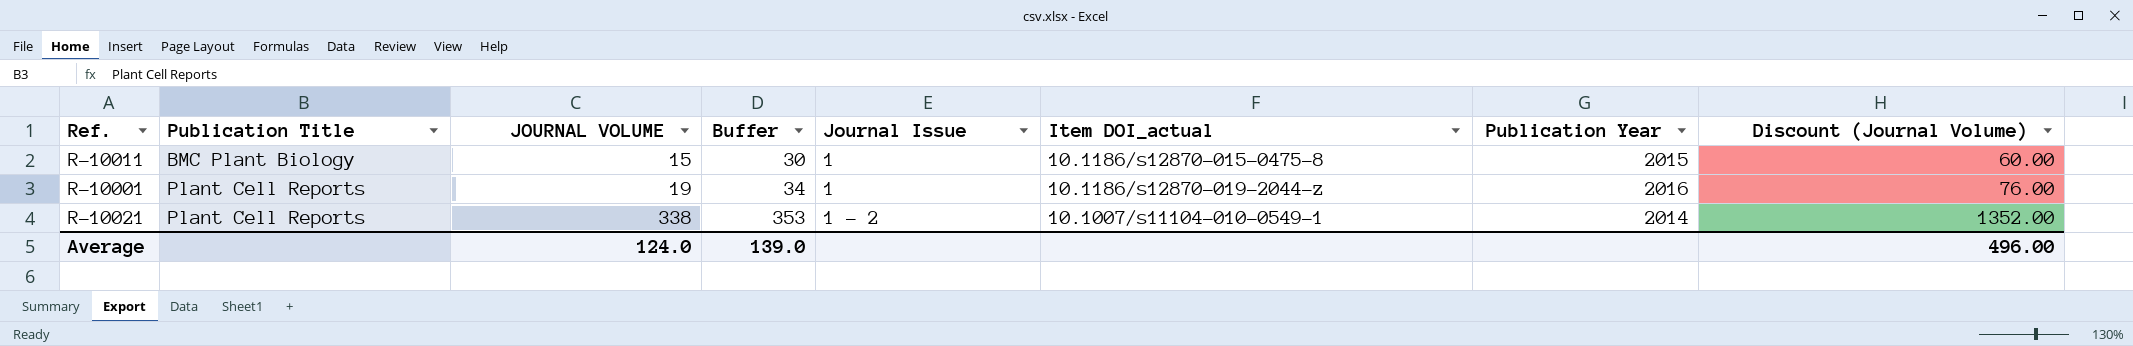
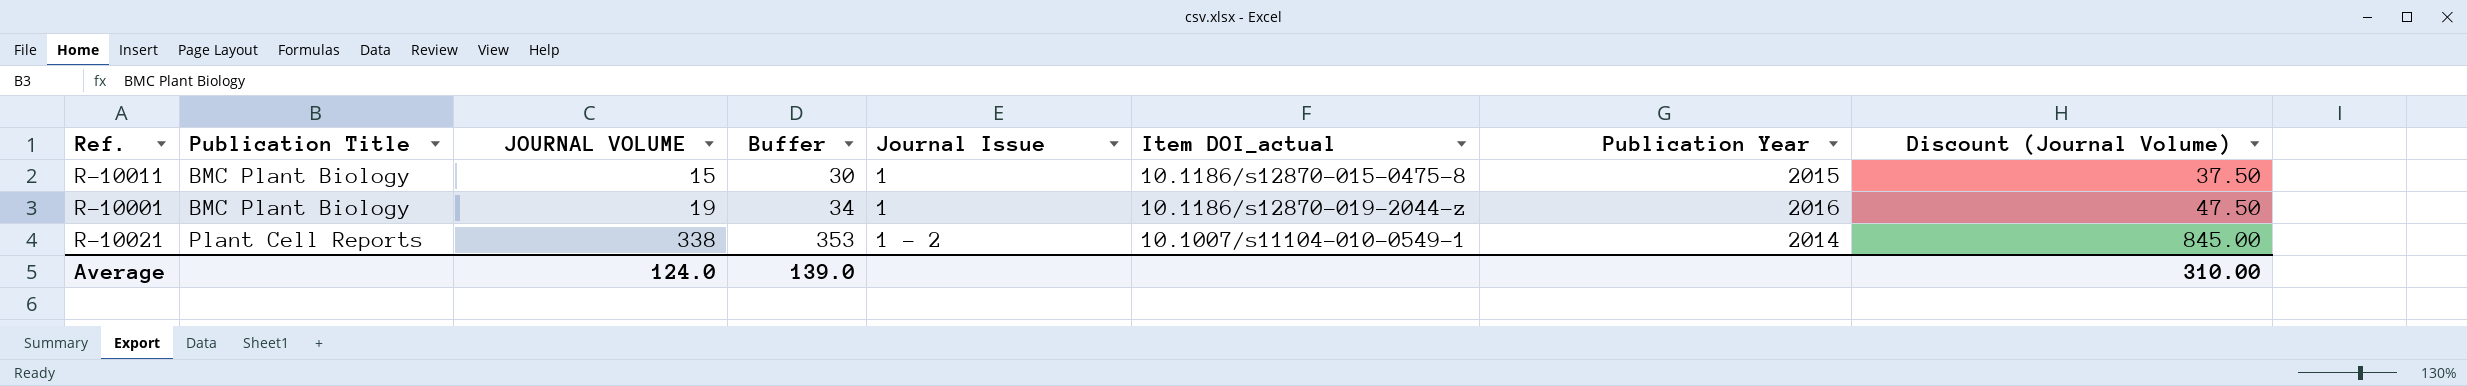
column Discount (Journal Volume) | formula: [JOURNAL VOLUME] * 4 -> [JOURNAL VOLUME] * 2.5
R-10001 | Publication Title: Plant Cell Reports -> BMC Plant Biology
Average | Discount (Journal Volume): 496.00 -> 310.00

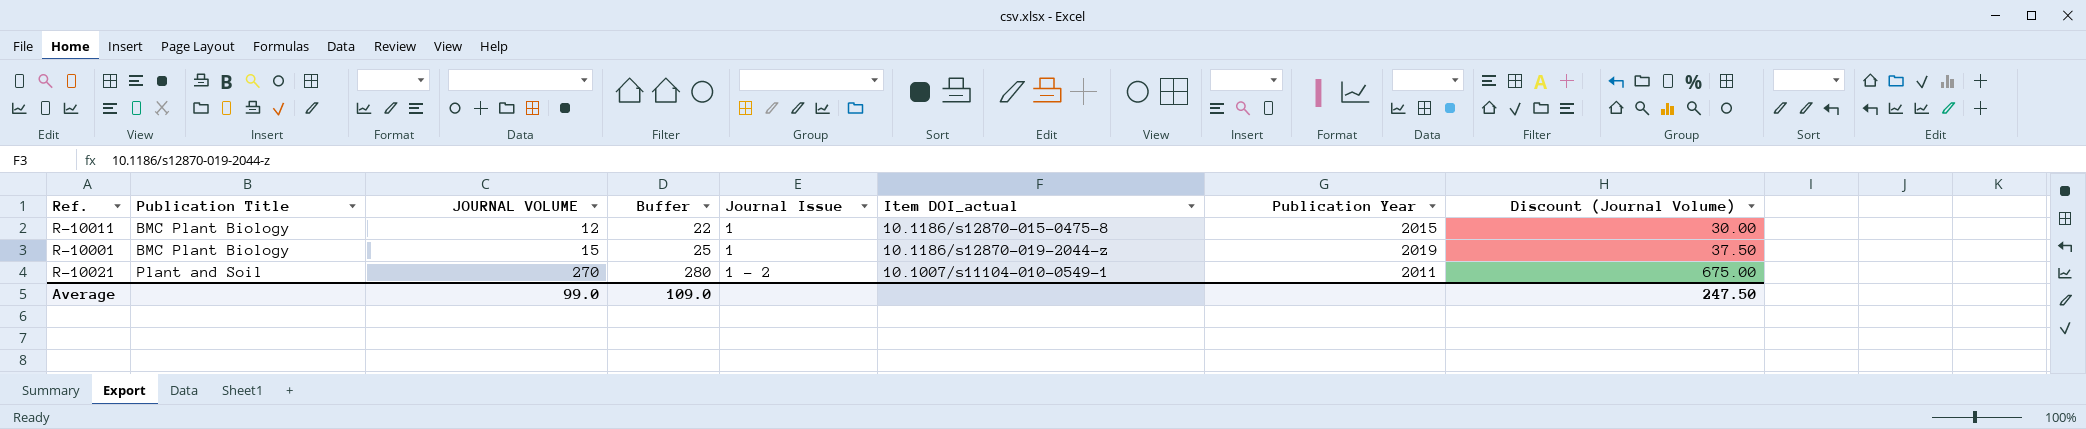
column Buffer | formula: [JOURNAL VOLUME] + 15 -> [JOURNAL VOLUME] + 10
R-10011 | JOURNAL VOLUME: 15 -> 12
R-10011 | Discount (Journal Volume): 37.50 -> 30.00
R-10001 | JOURNAL VOLUME: 19 -> 15
R-10001 | Publication Year: 2016 -> 2019
R-10001 | Discount (Journal Volume): 47.50 -> 37.50
R-10021 | Publication Title: Plant Cell Reports -> Plant and Soil
R-10021 | JOURNAL VOLUME: 338 -> 270
R-10021 | Publication Year: 2014 -> 2011
R-10021 | Discount (Journal Volume): 845.00 -> 675.00
Average | JOURNAL VOLUME: 124.0 -> 99.0
Average | Buffer: 139.0 -> 109.0
Average | Discount (Journal Volume): 310.00 -> 247.50

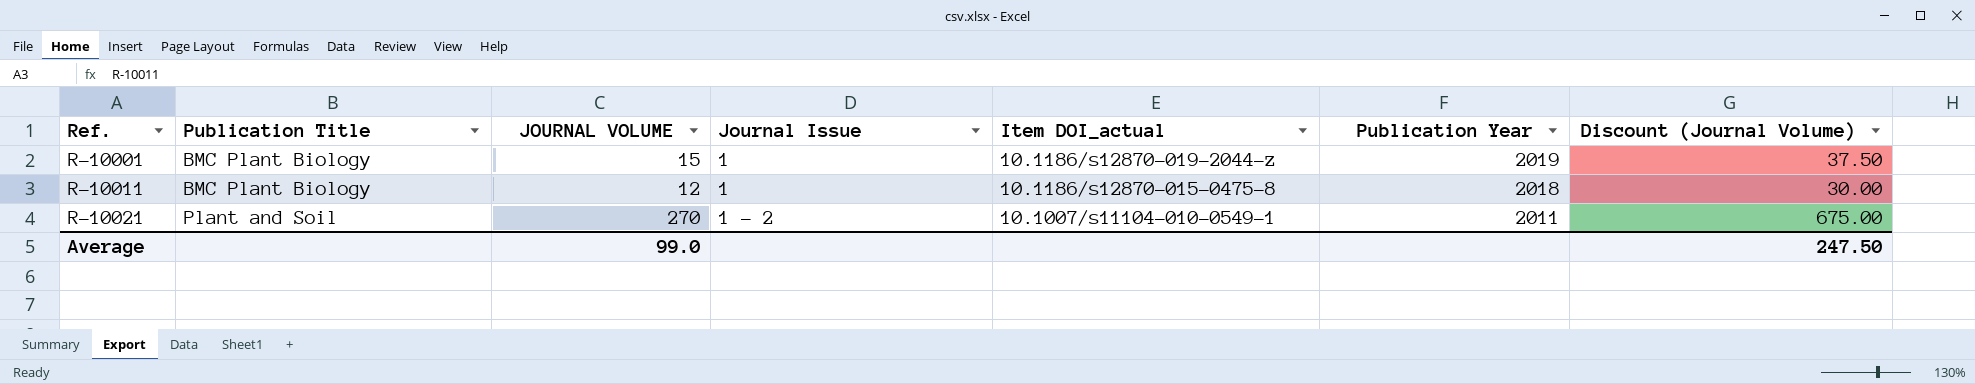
row order: Publication Title ascending -> Ref. ascending
column Buffer | formula: [JOURNAL VOLUME] + 10 -> none
R-10011 | Publication Year: 2015 -> 2018

